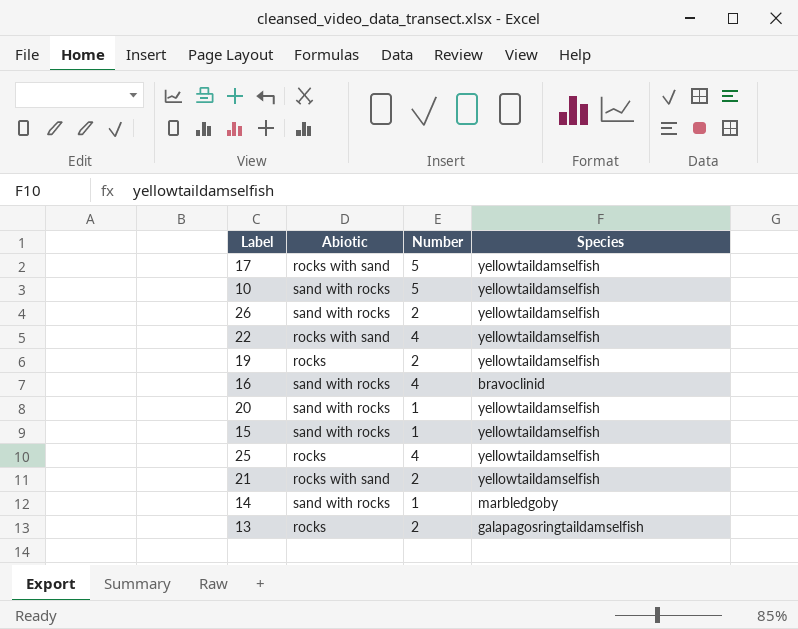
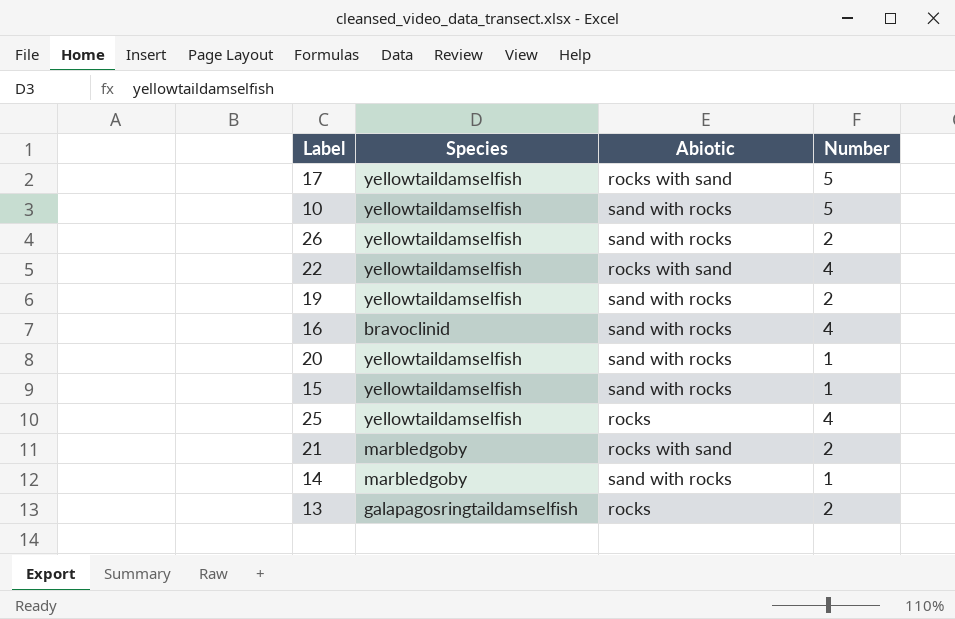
column Species | position: 4 -> 2
19 | Abiotic: rocks -> sand with rocks
21 | Species: yellowtaildamselfish -> marbledgoby

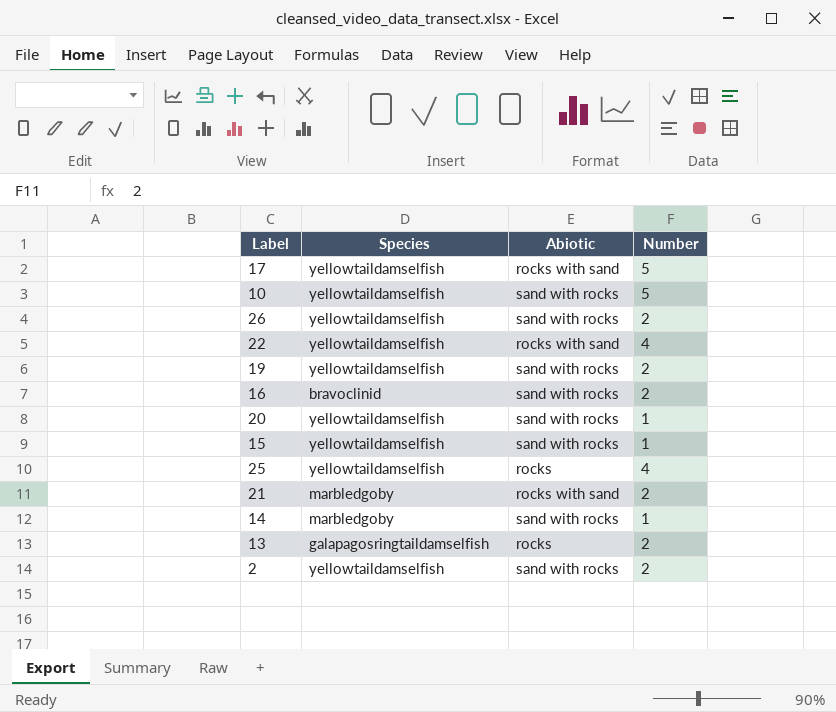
16 | Number: 4 -> 2
row 2: none -> yellowtaildamselfish | sand with rocks | 2

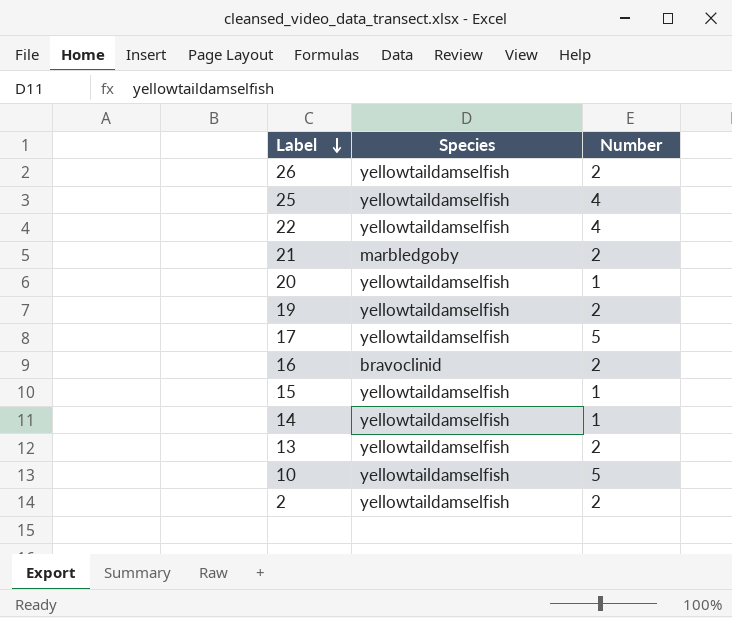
row order: none -> Label descending
column Abiotic | position: 3 -> none
14 | Species: marbledgoby -> yellowtaildamselfish
13 | Species: galapagosringtaildamselfish -> yellowtaildamselfish

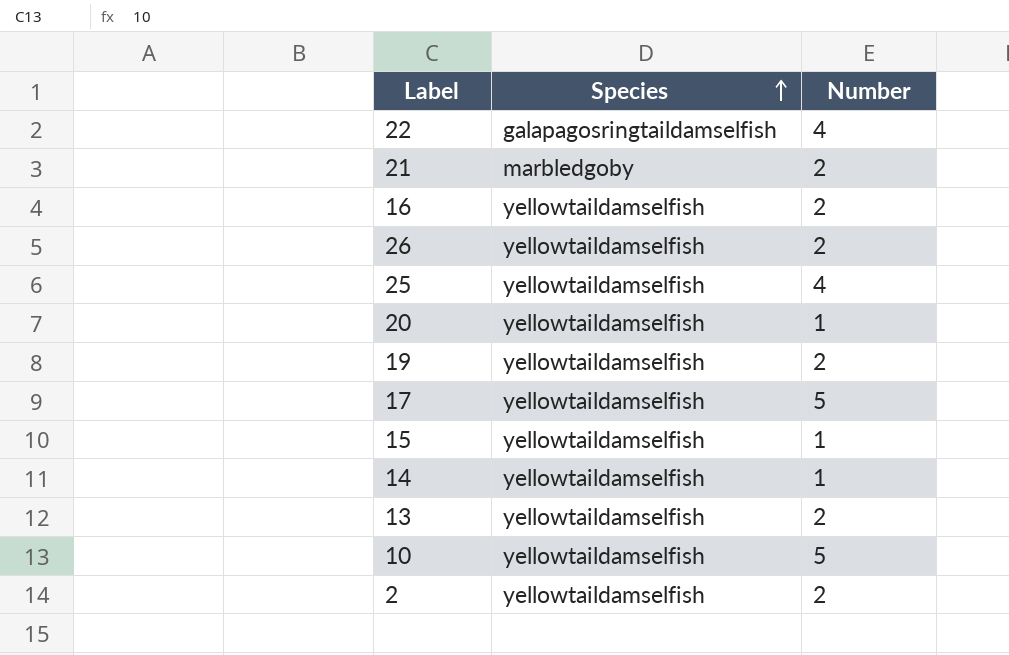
row order: Label descending -> Species ascending
22 | Species: yellowtaildamselfish -> galapagosringtaildamselfish
16 | Species: bravoclinid -> yellowtaildamselfish

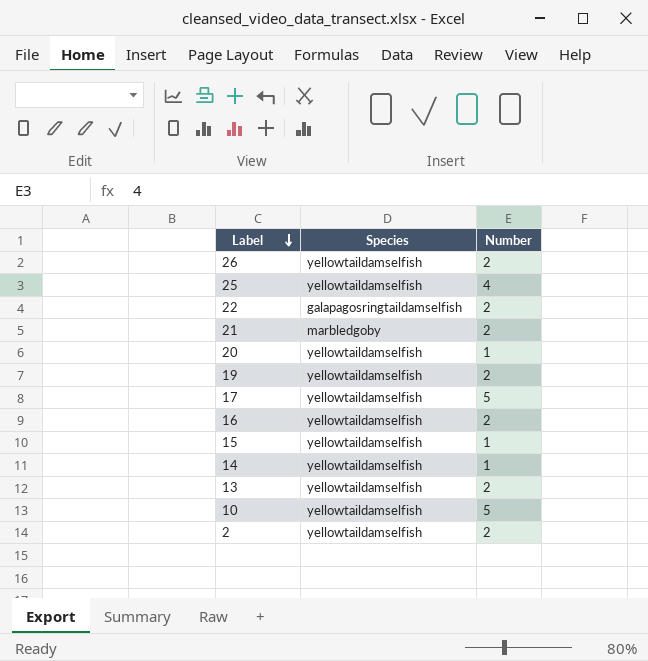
row order: Species ascending -> Label descending
22 | Number: 4 -> 2

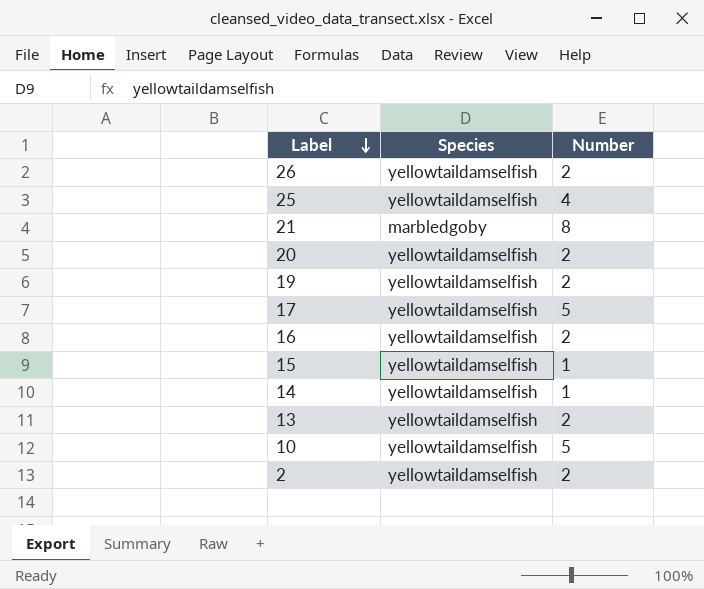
row 22: galapagosringtaildamselfish | 2 -> none
21 | Number: 2 -> 8
20 | Number: 1 -> 2

